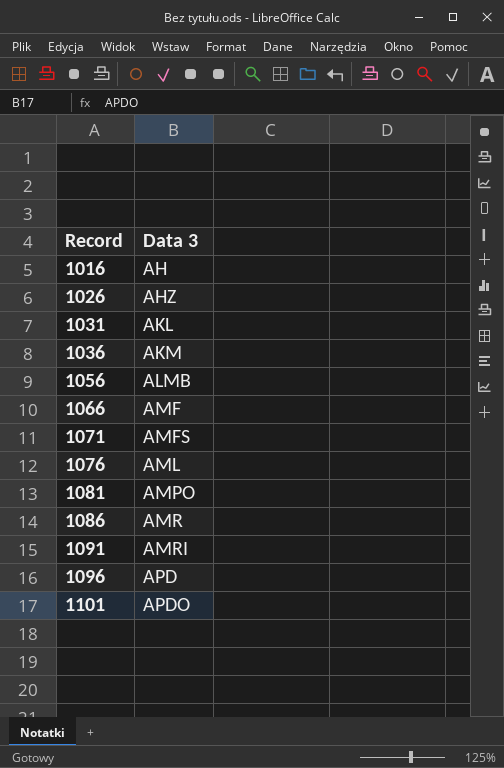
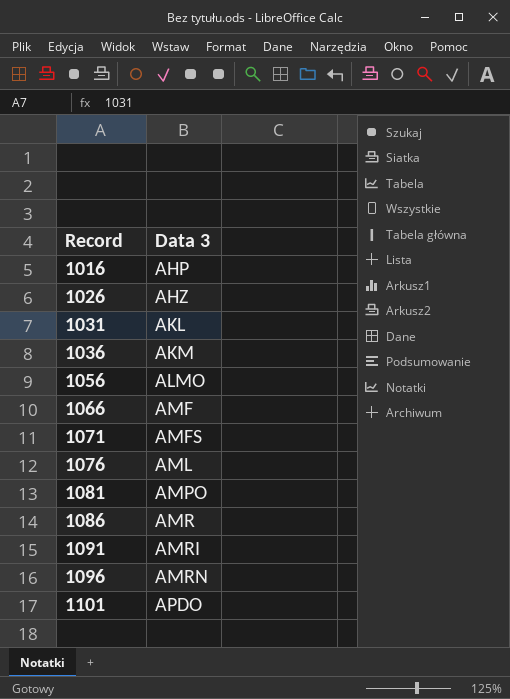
1016 | Data 3: AH -> AHP
1056 | Data 3: ALMB -> ALMO
1096 | Data 3: APD -> AMRN

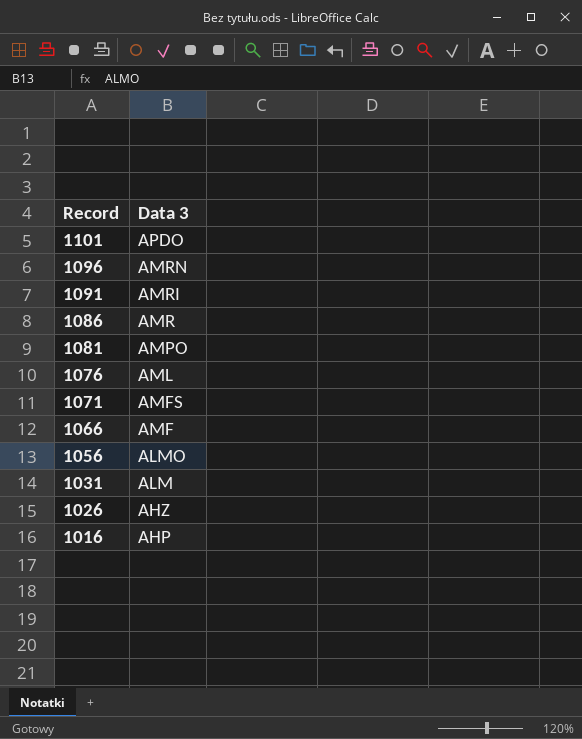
row order: Record ascending -> Record descending
row 1036: AKM -> none
1031 | Data 3: AKL -> ALM

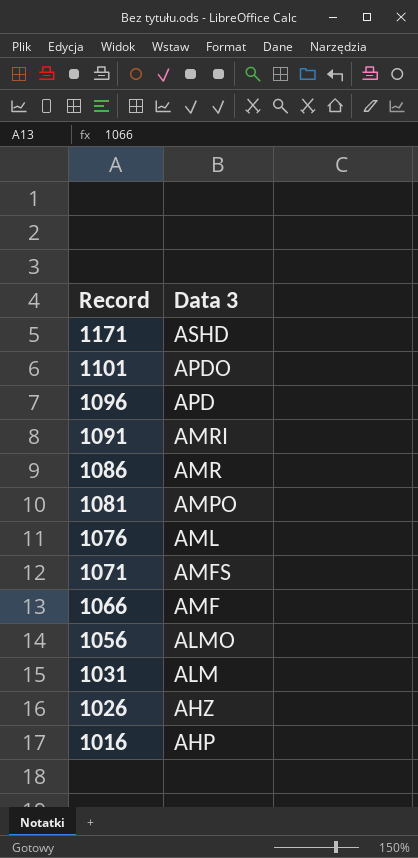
row 1171: none -> ASHD
1096 | Data 3: AMRN -> APD

